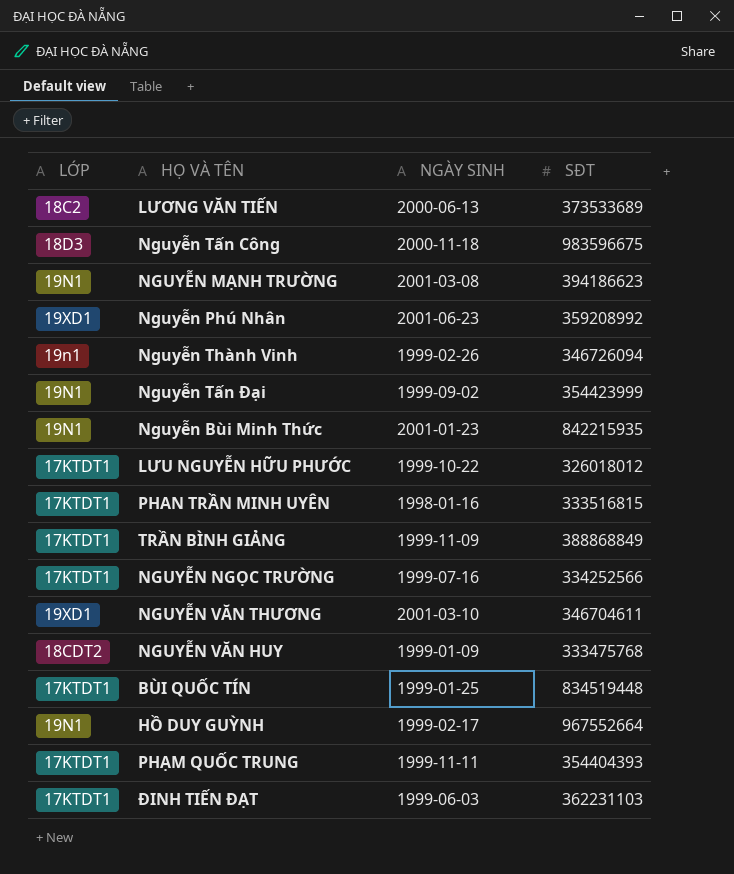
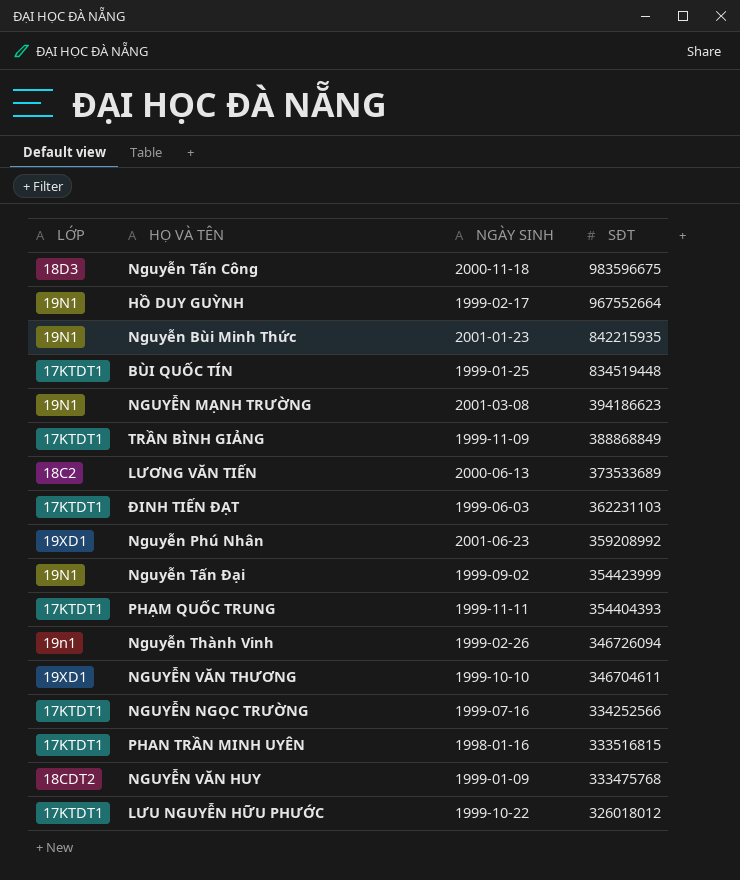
row order: none -> SĐT descending
NGUYỄN VĂN THƯƠNG | NGÀY SINH: 2001-03-10 -> 1999-10-10

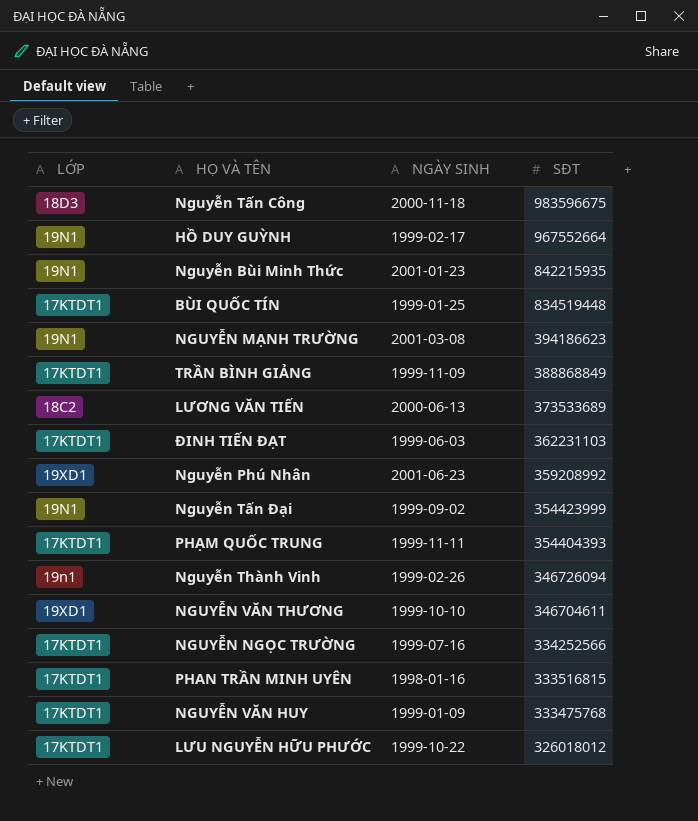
NGUYỄN VĂN HUY | LỚP: 18CDT2 -> 17KTDT1

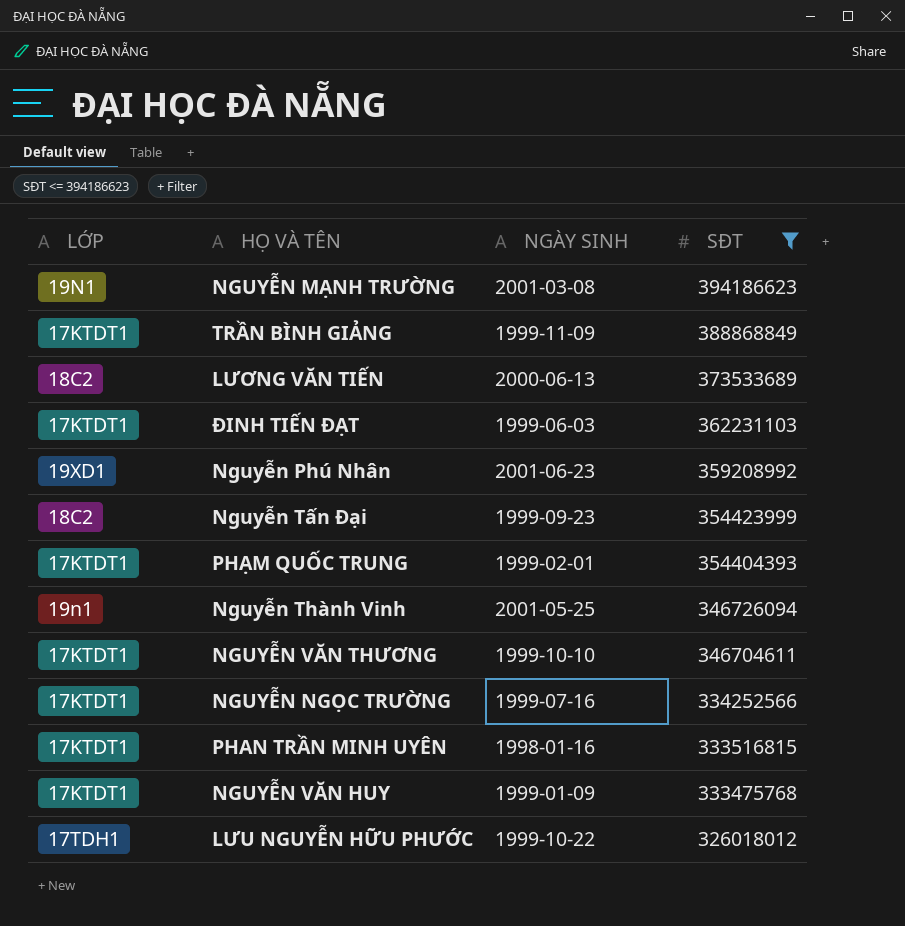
filter: none -> SĐT <= 394186623
Nguyễn Tấn Đại | LỚP: 19N1 -> 18C2
Nguyễn Tấn Đại | NGÀY SINH: 1999-09-02 -> 1999-09-23
PHẠM QUỐC TRUNG | NGÀY SINH: 1999-11-11 -> 1999-02-01
Nguyễn Thành Vinh | NGÀY SINH: 1999-02-26 -> 2001-05-25
NGUYỄN VĂN THƯƠNG | LỚP: 19XD1 -> 17KTDT1
LƯU NGUYỄN HỮU PHƯỚC | LỚP: 17KTDT1 -> 17TDH1

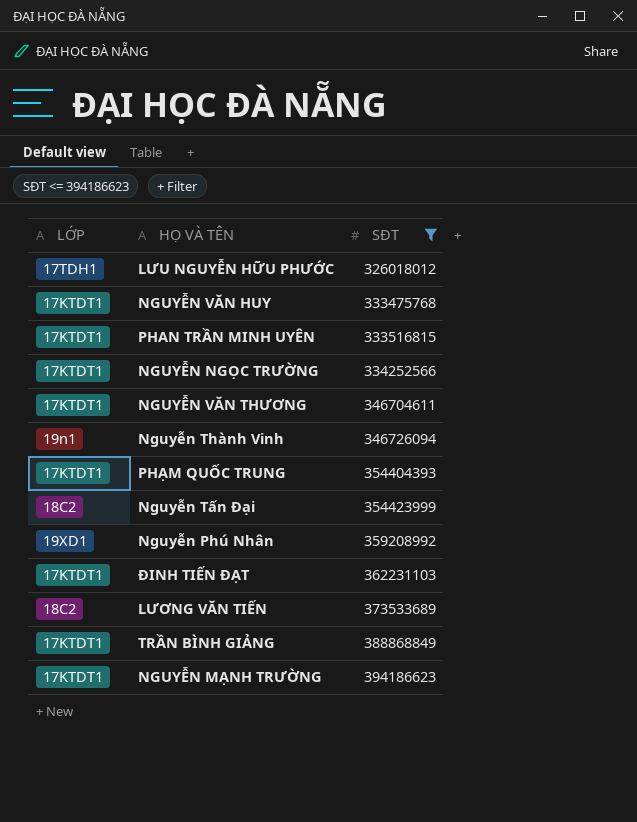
row order: SĐT descending -> SĐT ascending
column NGÀY SINH | position: 3 -> none
NGUYỄN MẠNH TRƯỜNG | LỚP: 19N1 -> 17KTDT1

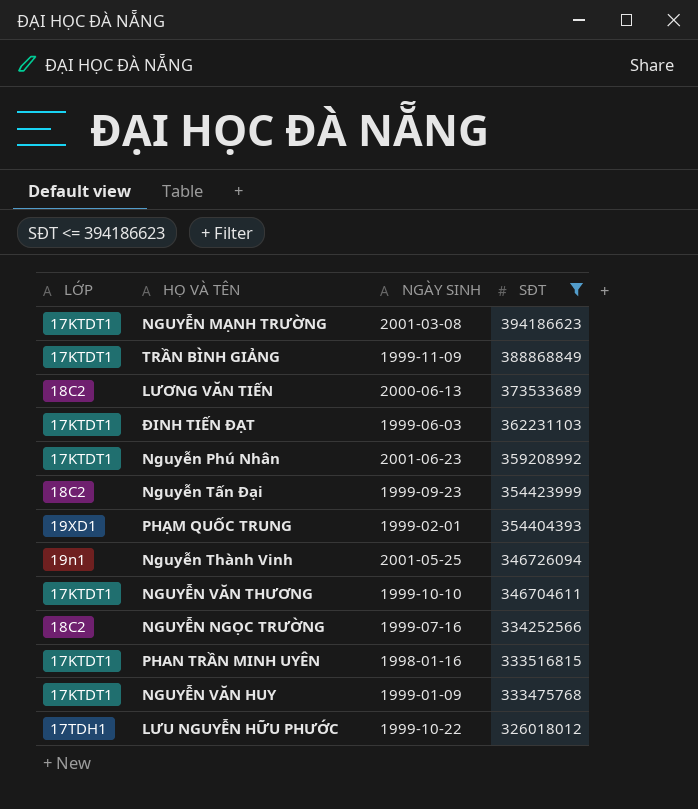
row order: SĐT ascending -> SĐT descending
column NGÀY SINH | position: none -> 3
Nguyễn Phú Nhân | LỚP: 19XD1 -> 17KTDT1
PHẠM QUỐC TRUNG | LỚP: 17KTDT1 -> 19XD1
NGUYỄN NGỌC TRƯỜNG | LỚP: 17KTDT1 -> 18C2

